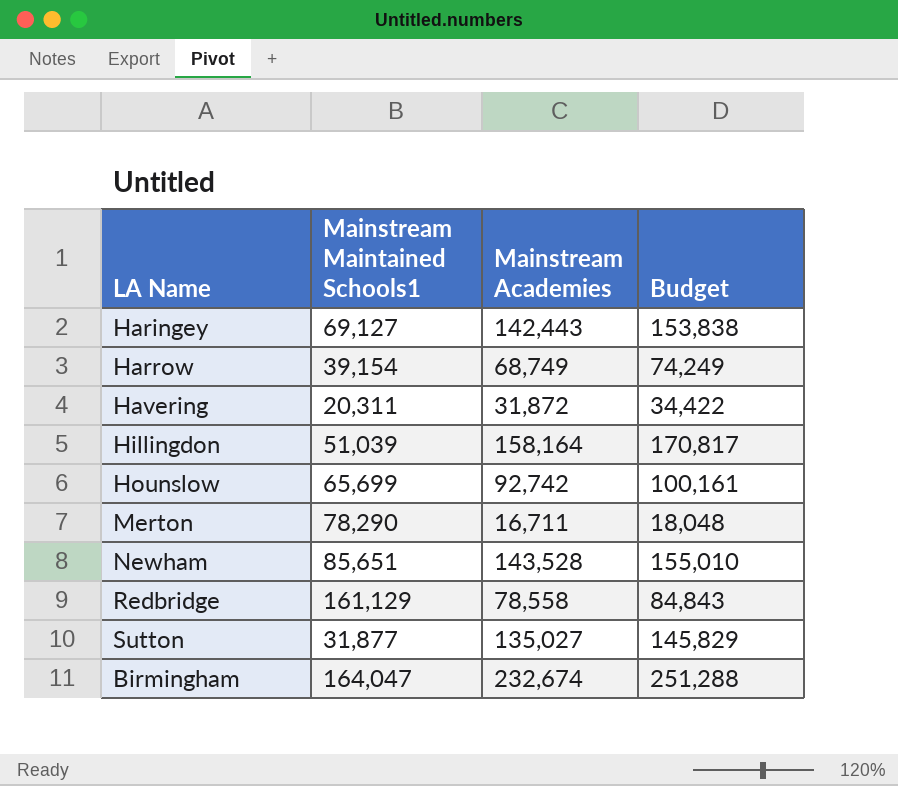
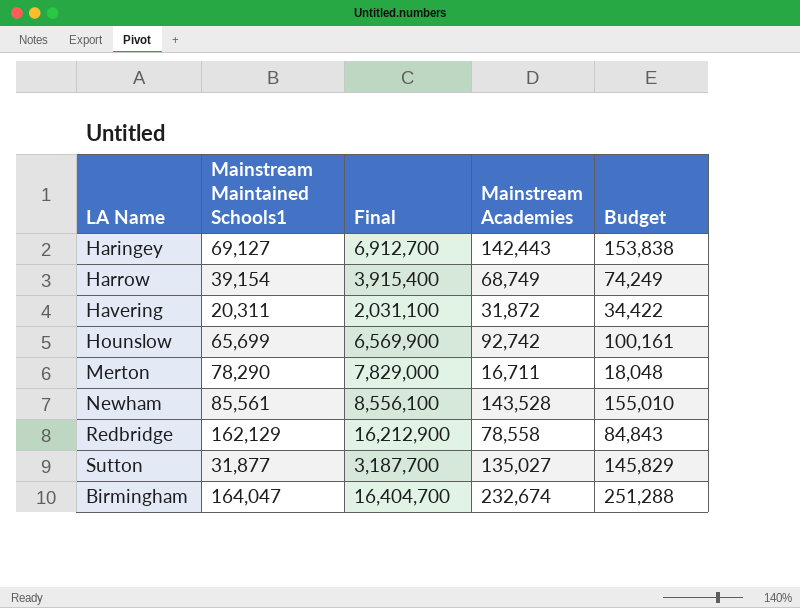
column Final | formula: none -> [Mainstream Maintained Schools1] * 100
row Hillingdon: 51,039 | 158,164 | 170,817 -> none
Newham | Mainstream Maintained Schools1: 85,651 -> 85,561
Redbridge | Mainstream Maintained Schools1: 161,129 -> 162,129

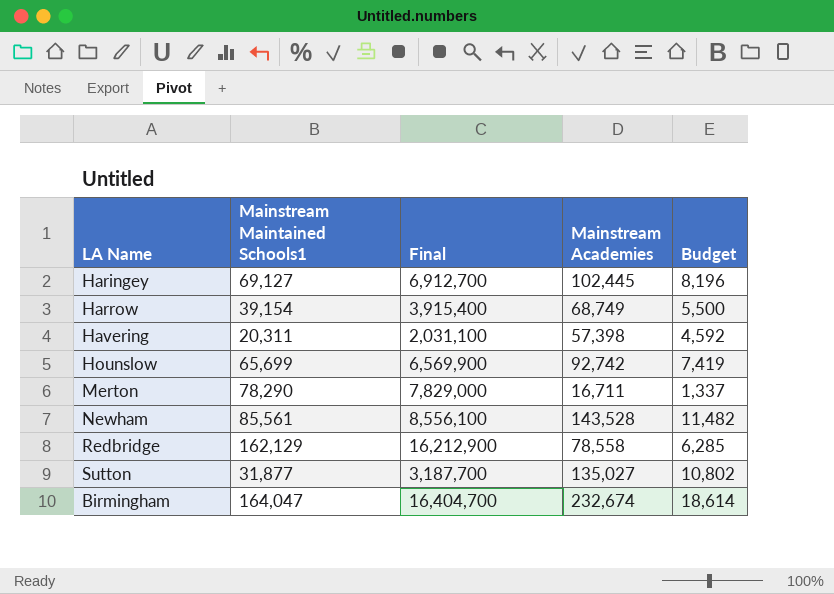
column Budget | formula: [Mainstream Academies] * 1.08 -> [Mainstream Academies] * 0.08
Haringey | Mainstream Academies: 142,443 -> 102,445
Havering | Mainstream Academies: 31,872 -> 57,398

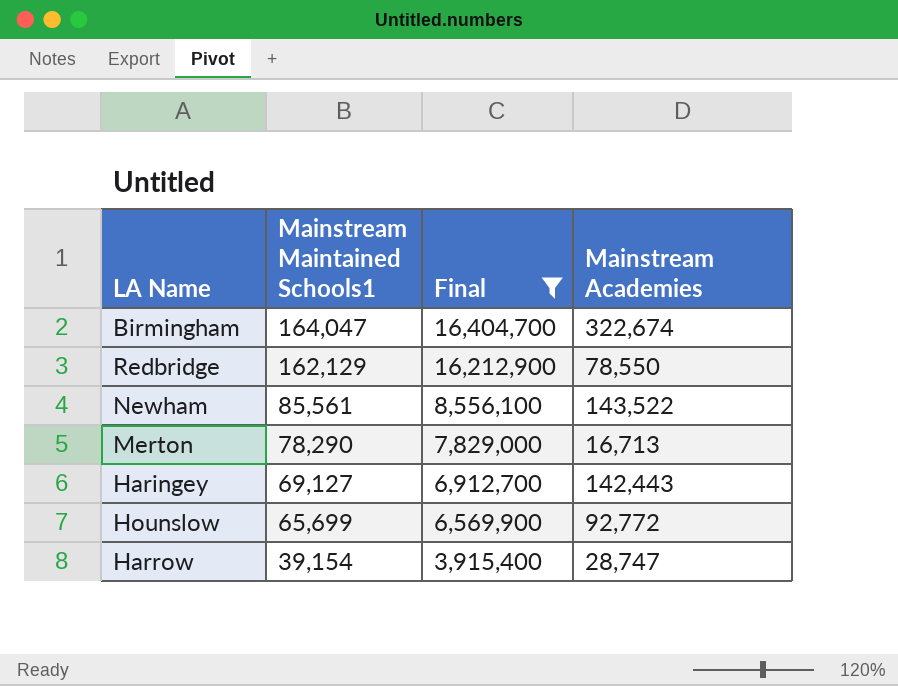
filter: none -> Final >= 3,915,400
row order: none -> Mainstream Maintained Schools1 descending
column Budget | formula: [Mainstream Academies] * 0.08 -> none
Birmingham | Mainstream Academies: 232,674 -> 322,674
Redbridge | Mainstream Academies: 78,558 -> 78,550
Newham | Mainstream Academies: 143,528 -> 143,522
Merton | Mainstream Academies: 16,711 -> 16,713
Haringey | Mainstream Academies: 102,445 -> 142,443
Hounslow | Mainstream Academies: 92,742 -> 92,772
Harrow | Mainstream Academies: 68,749 -> 28,747

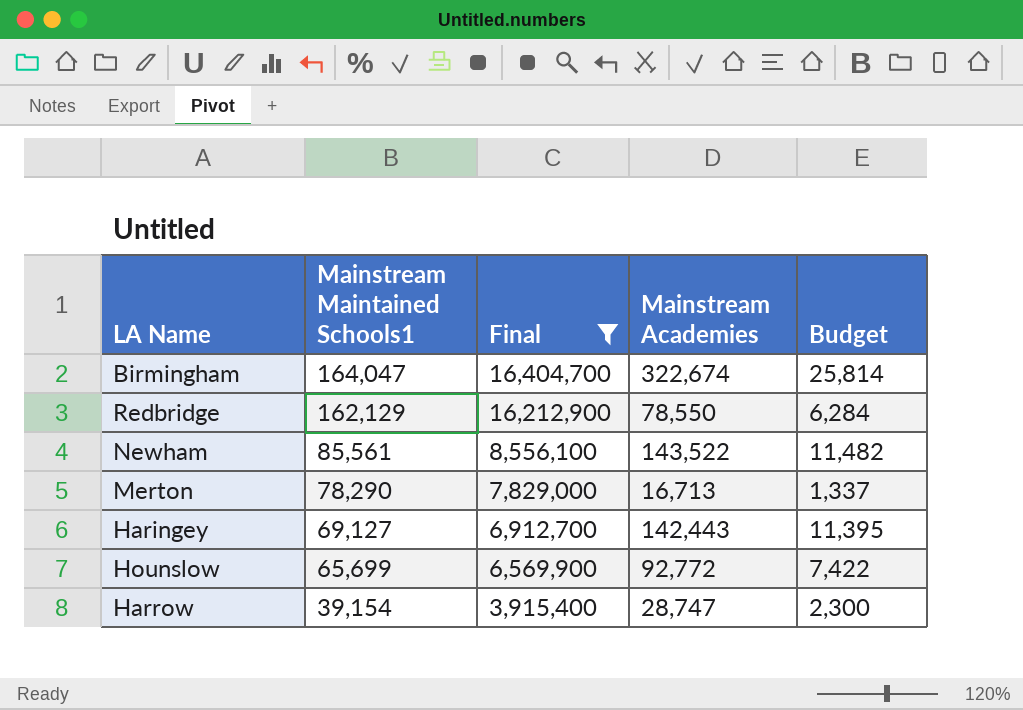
column Budget | formula: none -> [Mainstream Academies] * 0.08

